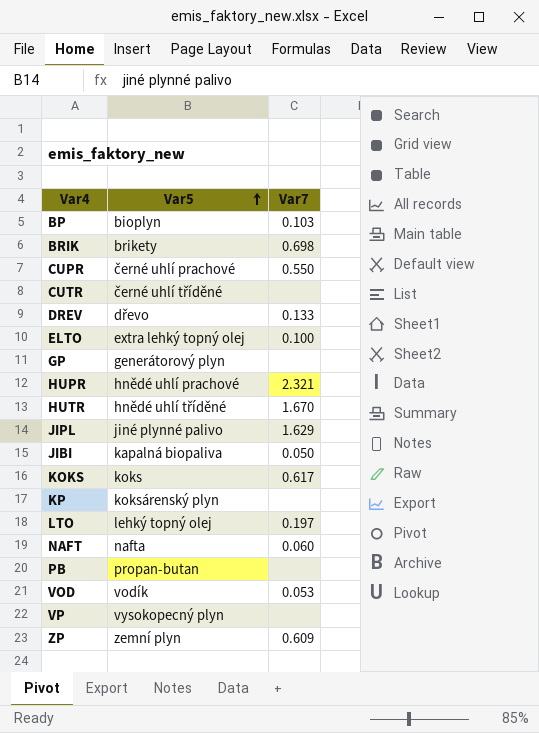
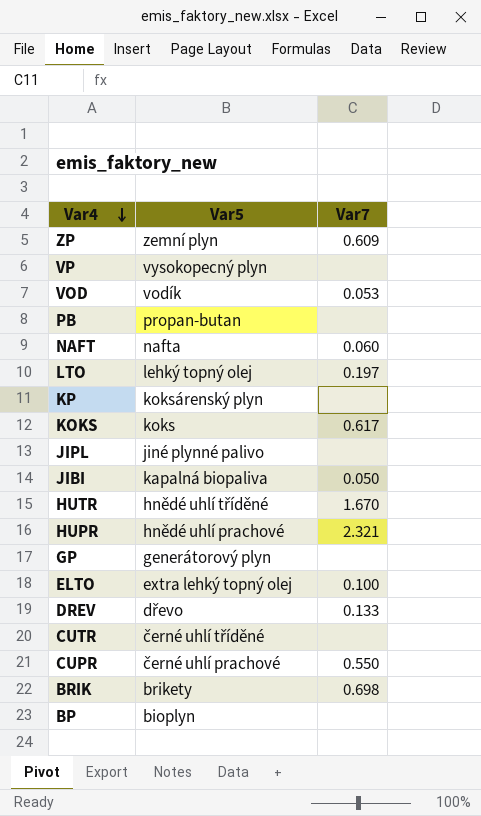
row order: Var5 ascending -> Var4 descending
JIPL | Var7: 1.629 -> none
BP | Var7: 0.103 -> none

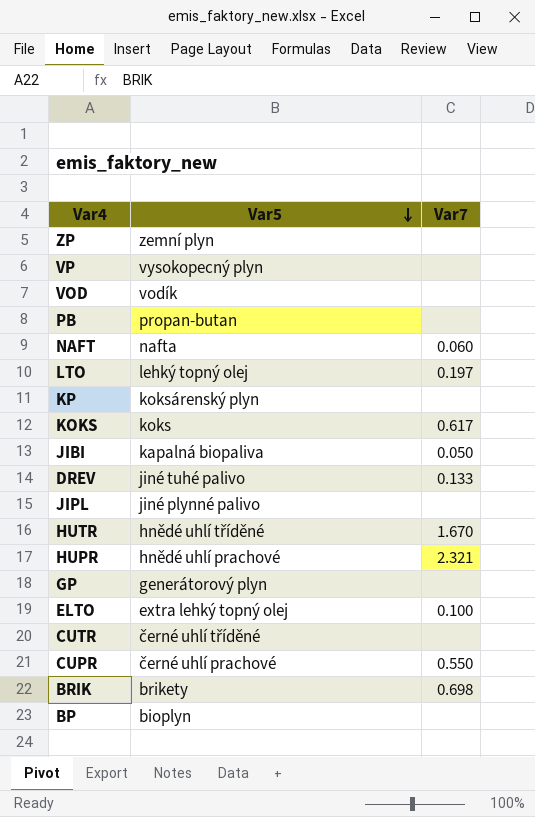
row order: Var4 descending -> Var5 descending
ZP | Var7: 0.609 -> none
VOD | Var7: 0.053 -> none
DREV | Var5: dřevo -> jiné tuhé palivo

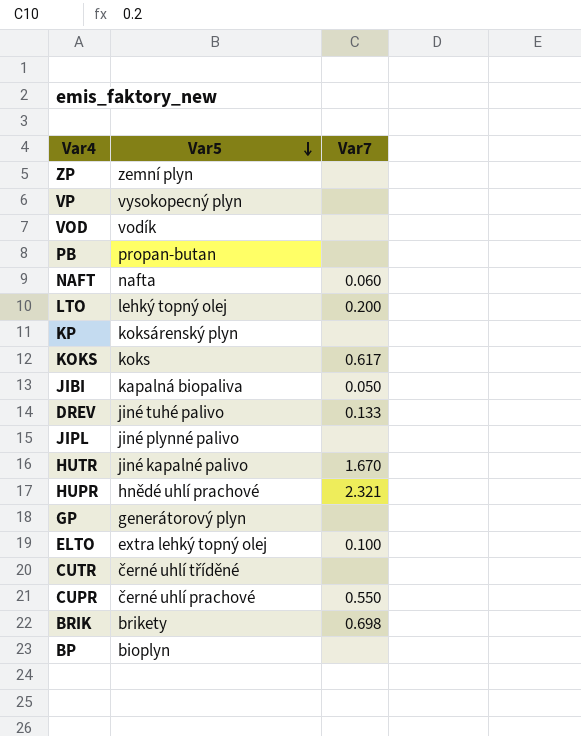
LTO | Var7: 0.197 -> 0.200
HUTR | Var5: hnědé uhlí tříděné -> jiné kapalné palivo

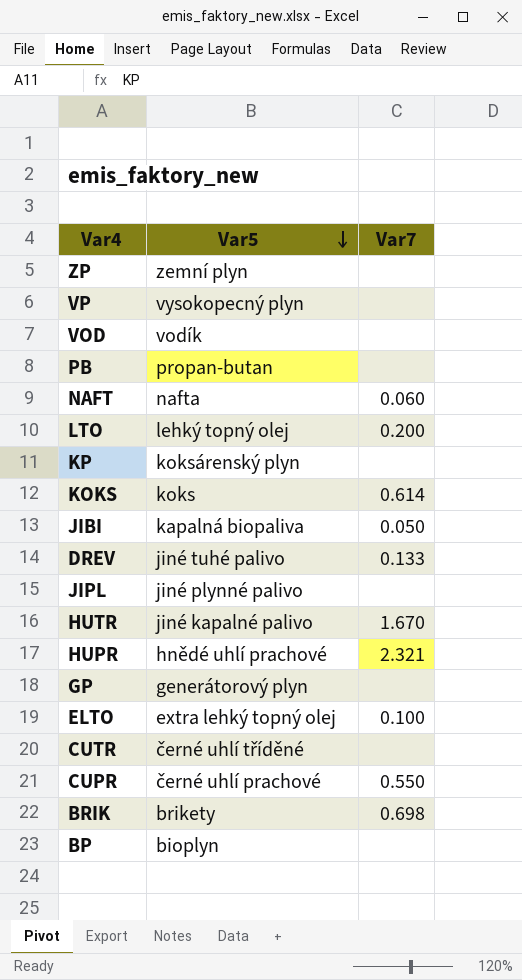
KOKS | Var7: 0.617 -> 0.614

